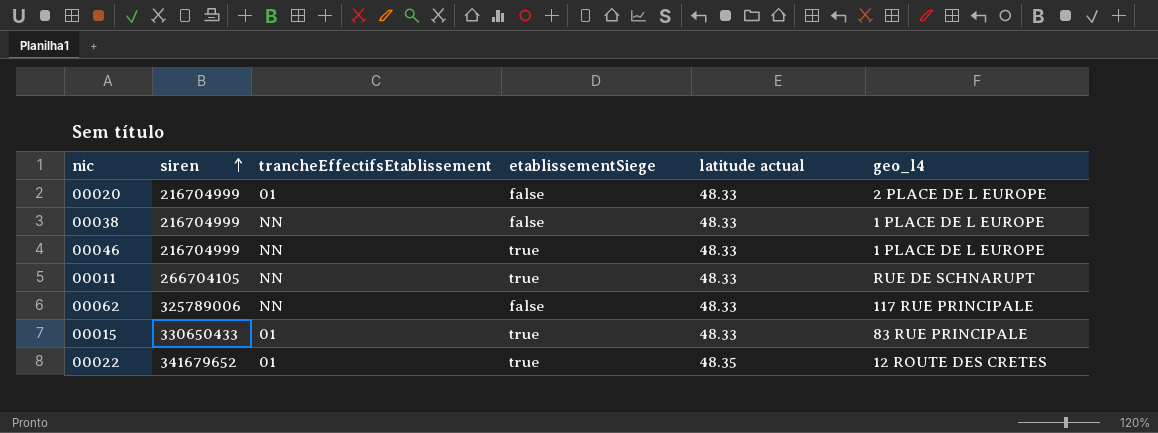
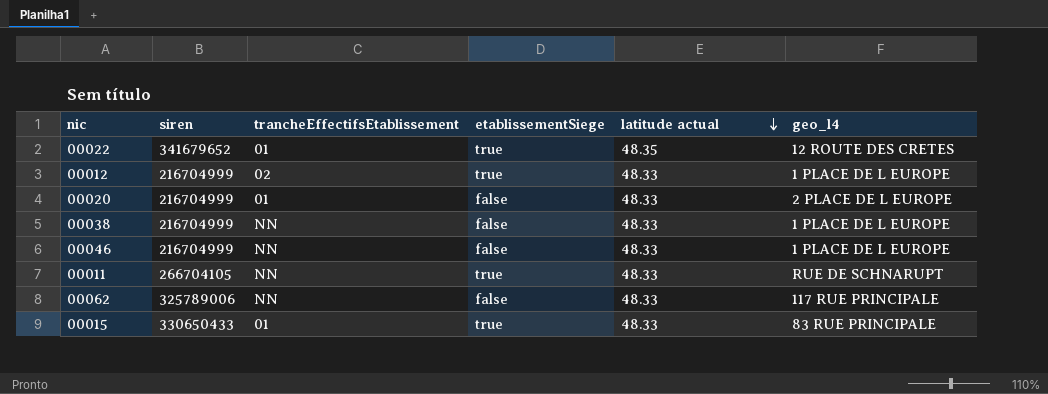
row order: siren ascending -> latitude actual descending
row 00012: none -> 216704999 | 02 | true | 48.33 | 1 PLACE DE L EUROPE
00046 | etablissementSiege: true -> false

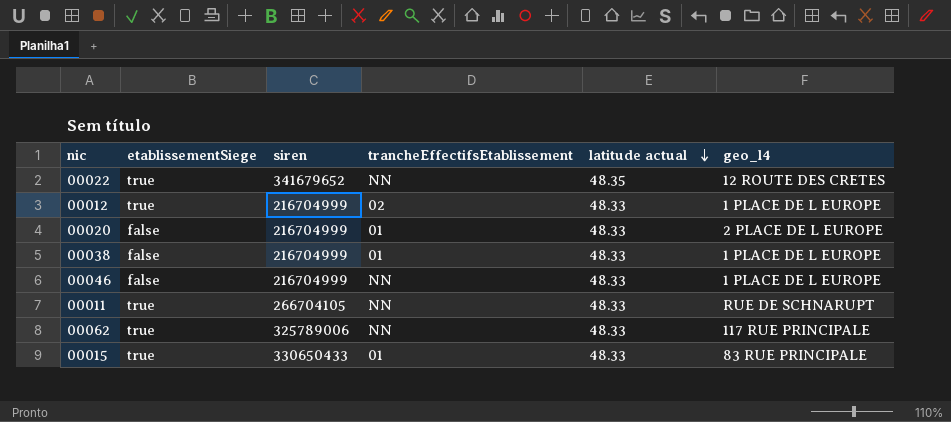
column etablissementSiege | position: 4 -> 2
00022 | trancheEffectifsEtablissement: 01 -> NN
00038 | trancheEffectifsEtablissement: NN -> 01
00062 | etablissementSiege: false -> true

